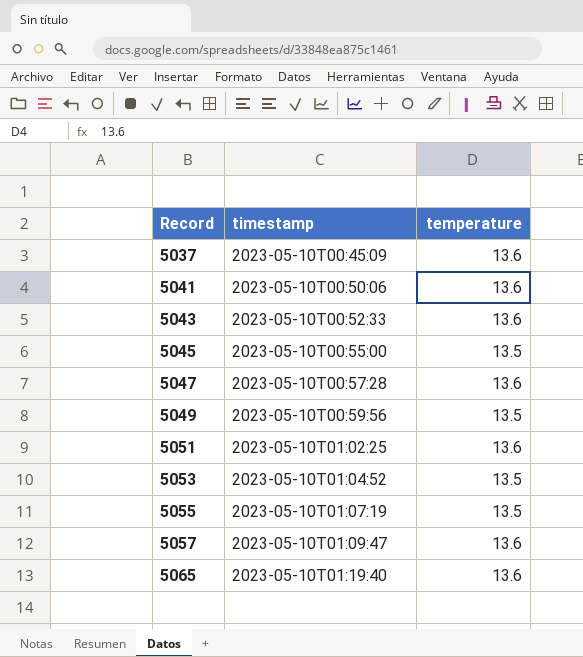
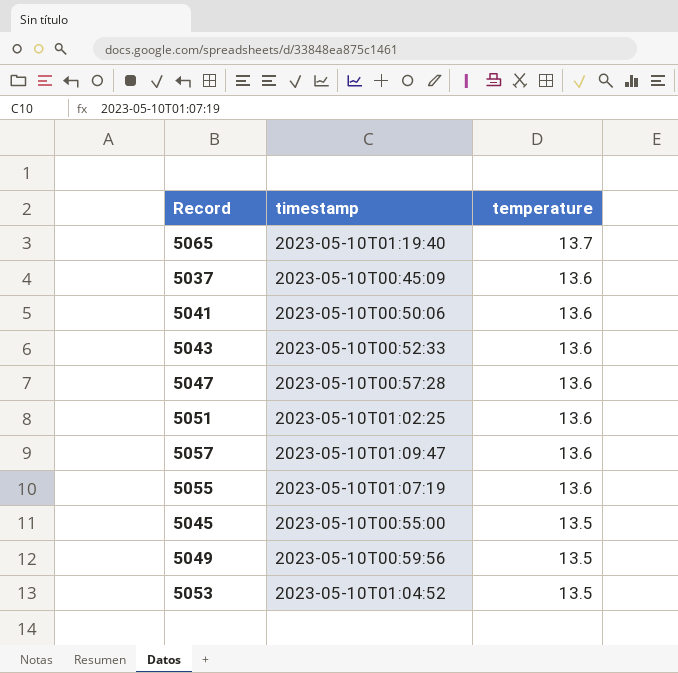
row order: Record ascending -> temperature descending
5065 | temperature: 13.6 -> 13.7
5055 | temperature: 13.5 -> 13.6

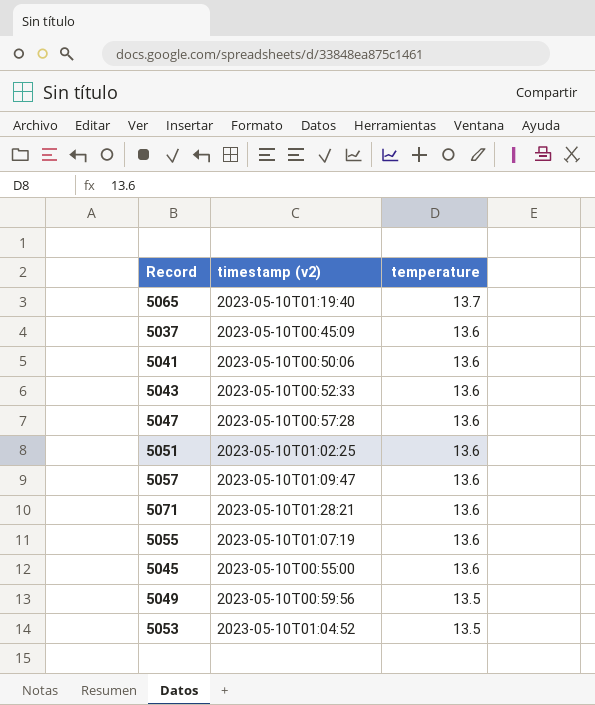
column name: timestamp -> timestamp (v2)
row 5071: none -> 2023-05-10T01:28:21 | 13.6
5045 | temperature: 13.5 -> 13.6

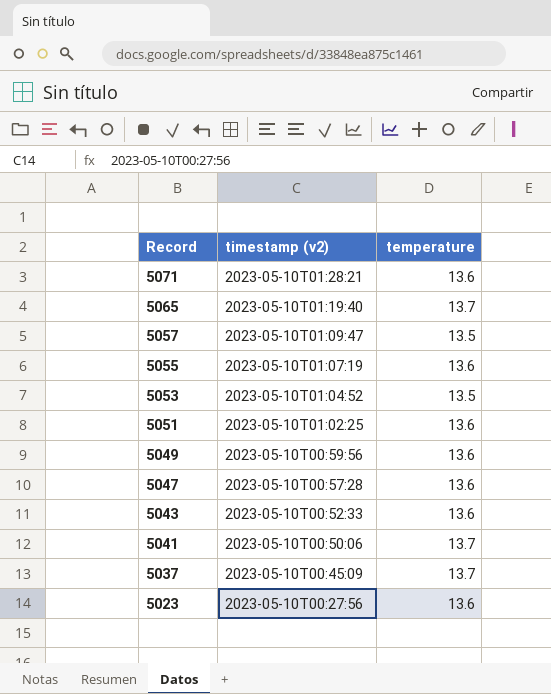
row order: temperature descending -> Record descending
row 5045: 2023-05-10T00:55:00 | 13.6 -> none
5057 | temperature: 13.6 -> 13.5
5049 | temperature: 13.5 -> 13.6
5041 | temperature: 13.6 -> 13.7
5037 | temperature: 13.6 -> 13.7
row 5023: none -> 2023-05-10T00:27:56 | 13.6

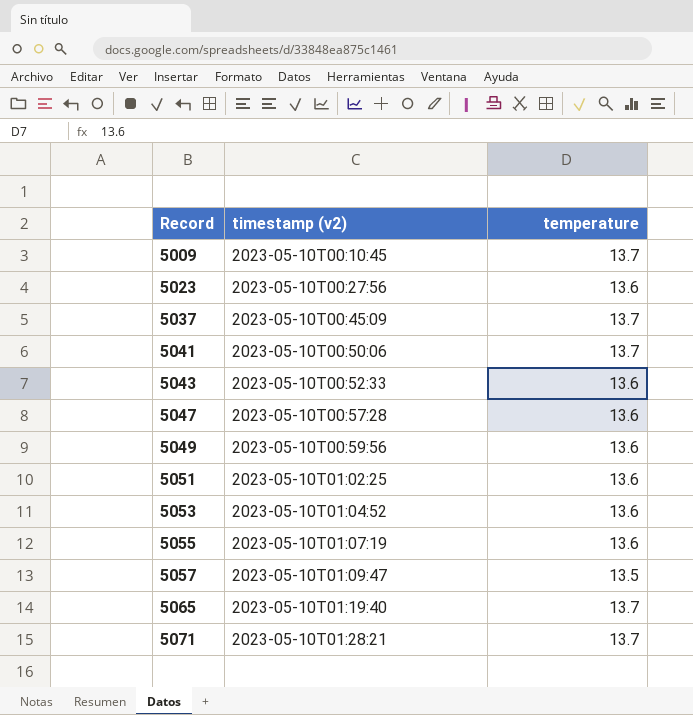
row order: Record descending -> Record ascending
row 5009: none -> 2023-05-10T00:10:45 | 13.7
5053 | temperature: 13.5 -> 13.6
5071 | temperature: 13.6 -> 13.7

